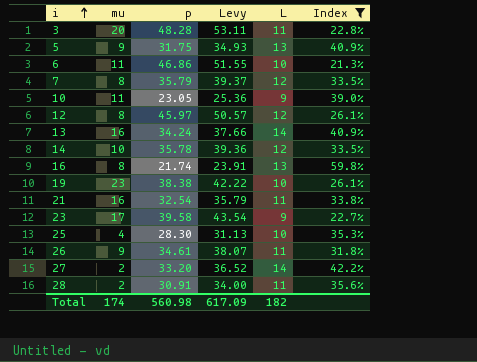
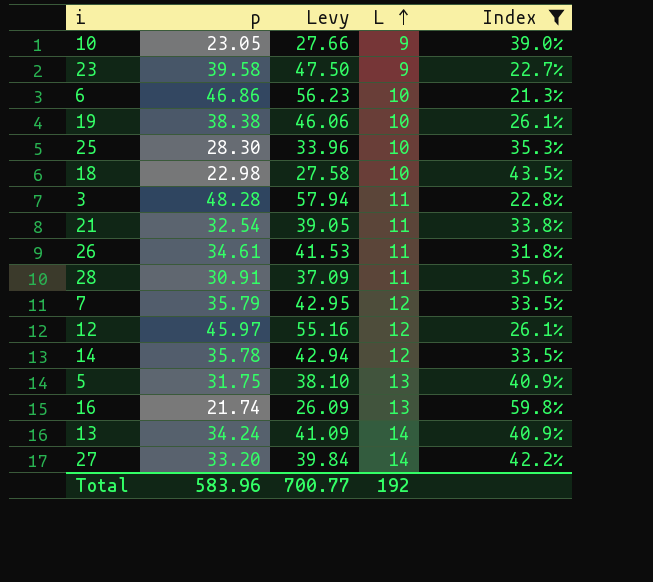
row order: i ascending -> L ascending
column mu | position: 2 -> none
column Levy | formula: [p] * 1.1 -> [p] * 1.2
row 18: none -> 22.98 | 27.58 | 10 | 43.5%
Total | p: 560.98 -> 583.96
Total | Levy: 617.09 -> 700.77
Total | L: 182 -> 192

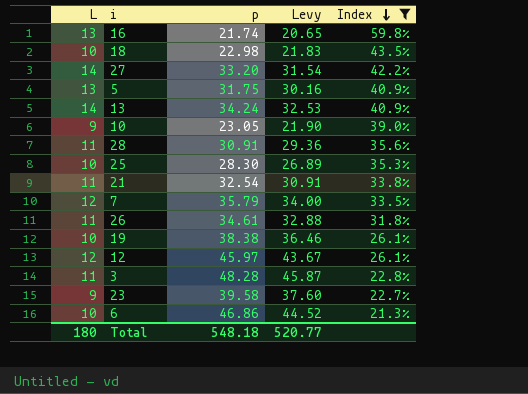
row order: L ascending -> Index descending
column L | position: 4 -> 1
column Levy | formula: [p] * 1.2 -> [p] * 0.95
row 14: 35.78 | 42.94 | 12 | 33.5% -> none
Total | L: 192 -> 180
Total | p: 583.96 -> 548.18
Total | Levy: 700.77 -> 520.77

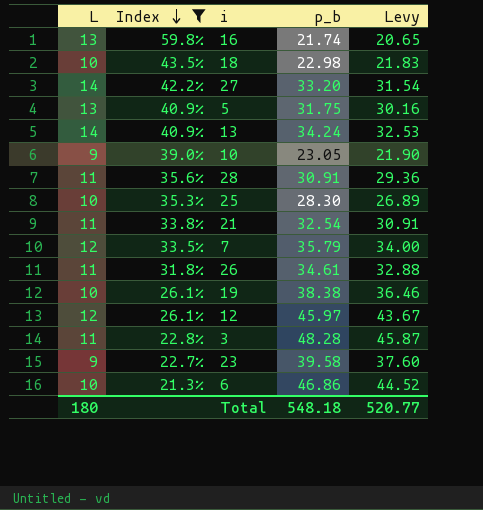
column Index | position: 5 -> 2
column name: p -> p_b

